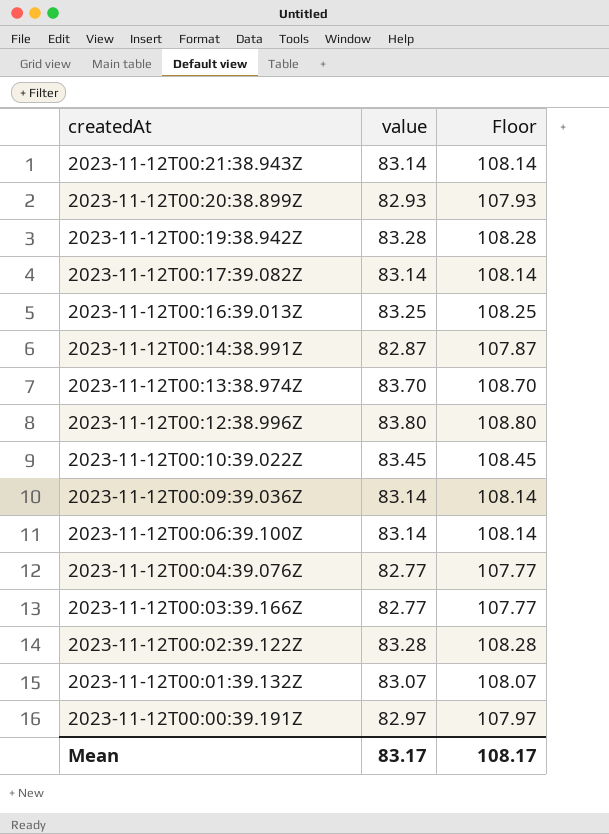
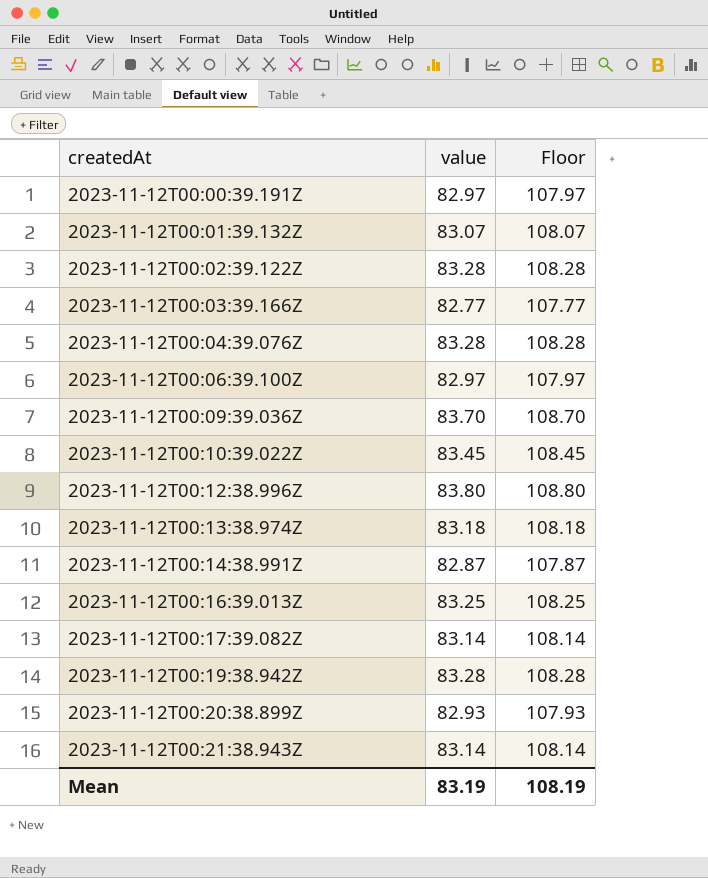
row order: createdAt descending -> createdAt ascending
2023-11-12T00:04:39.076Z | value: 82.77 -> 83.28
2023-11-12T00:04:39.076Z | Floor: 107.77 -> 108.28
2023-11-12T00:06:39.100Z | value: 83.14 -> 82.97
2023-11-12T00:06:39.100Z | Floor: 108.14 -> 107.97
2023-11-12T00:09:39.036Z | value: 83.14 -> 83.70
2023-11-12T00:09:39.036Z | Floor: 108.14 -> 108.70
2023-11-12T00:13:38.974Z | value: 83.70 -> 83.18
2023-11-12T00:13:38.974Z | Floor: 108.70 -> 108.18
Mean | value: 83.17 -> 83.19
Mean | Floor: 108.17 -> 108.19

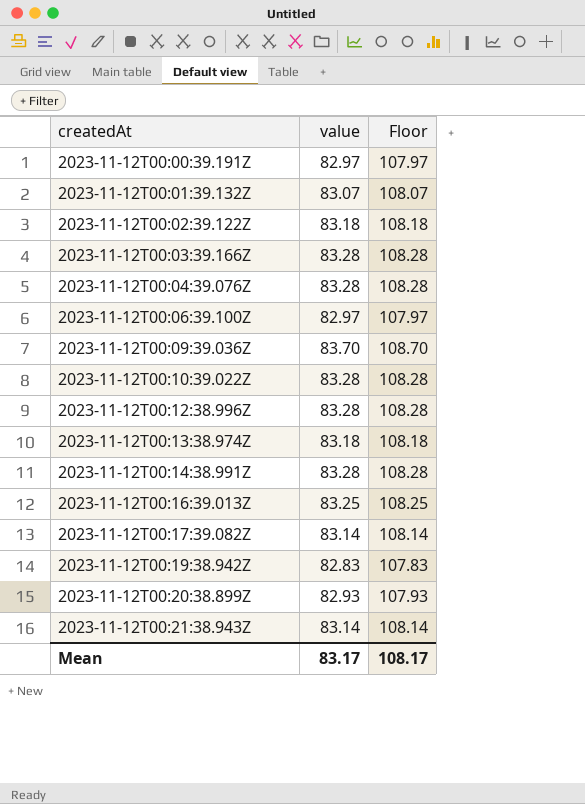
2023-11-12T00:02:39.122Z | value: 83.28 -> 83.18
2023-11-12T00:02:39.122Z | Floor: 108.28 -> 108.18
2023-11-12T00:03:39.166Z | value: 82.77 -> 83.28
2023-11-12T00:03:39.166Z | Floor: 107.77 -> 108.28
2023-11-12T00:10:39.022Z | value: 83.45 -> 83.28
2023-11-12T00:10:39.022Z | Floor: 108.45 -> 108.28
2023-11-12T00:12:38.996Z | value: 83.80 -> 83.28
2023-11-12T00:12:38.996Z | Floor: 108.80 -> 108.28
2023-11-12T00:14:38.991Z | value: 82.87 -> 83.28
2023-11-12T00:14:38.991Z | Floor: 107.87 -> 108.28
2023-11-12T00:19:38.942Z | value: 83.28 -> 82.83
2023-11-12T00:19:38.942Z | Floor: 108.28 -> 107.83
Mean | value: 83.19 -> 83.17
Mean | Floor: 108.19 -> 108.17

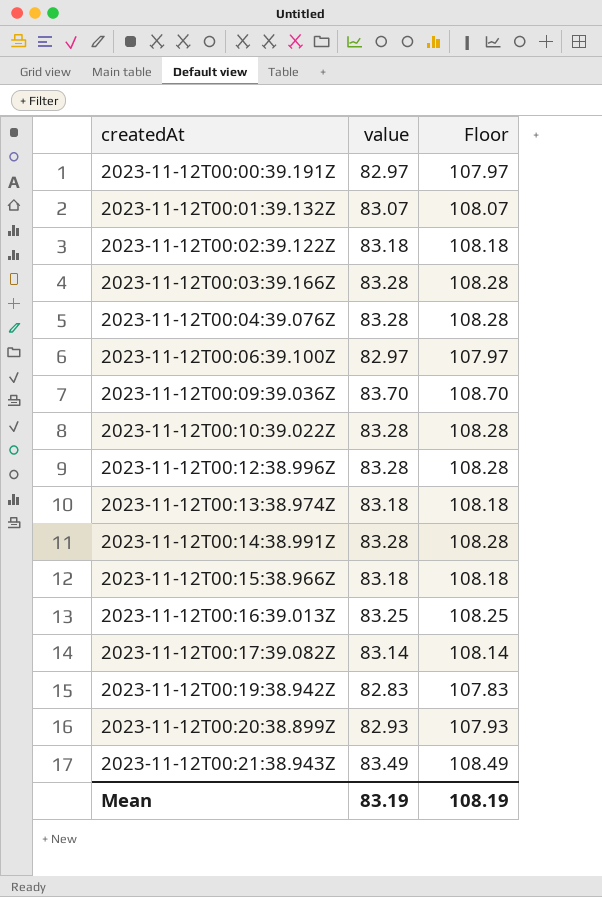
row 2023-11-12T00:15:38.966Z: none -> 83.18 | 108.18
2023-11-12T00:21:38.943Z | value: 83.14 -> 83.49
2023-11-12T00:21:38.943Z | Floor: 108.14 -> 108.49
Mean | value: 83.17 -> 83.19
Mean | Floor: 108.17 -> 108.19

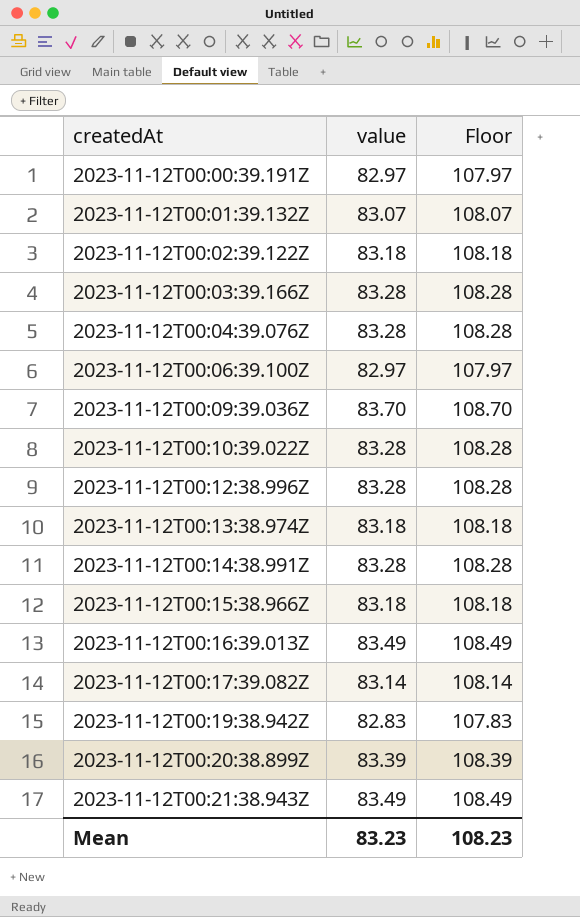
2023-11-12T00:16:39.013Z | value: 83.25 -> 83.49
2023-11-12T00:16:39.013Z | Floor: 108.25 -> 108.49
2023-11-12T00:20:38.899Z | value: 82.93 -> 83.39
2023-11-12T00:20:38.899Z | Floor: 107.93 -> 108.39
Mean | value: 83.19 -> 83.23
Mean | Floor: 108.19 -> 108.23

